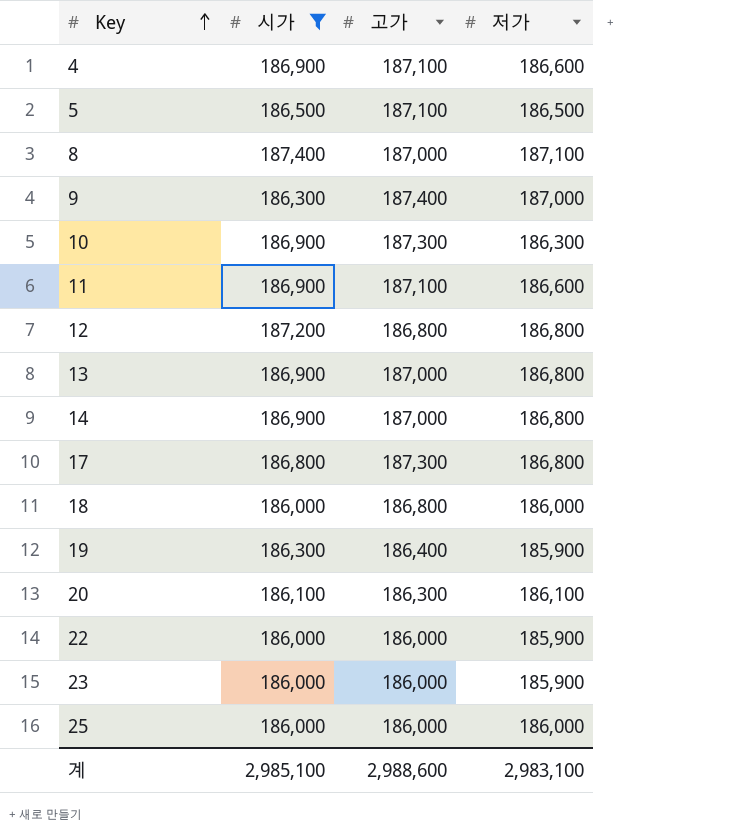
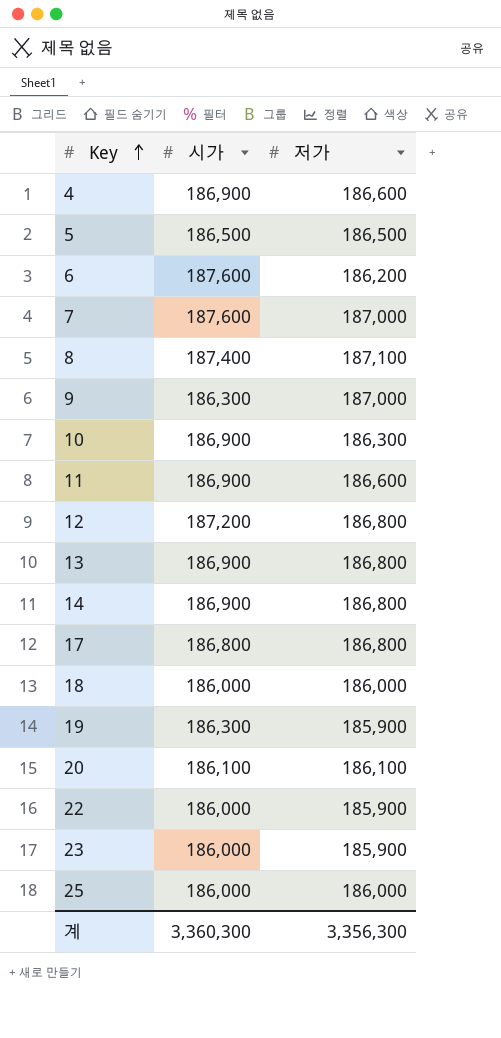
filter: 시가 != 187,600 -> none
column 고가 | position: 3 -> none
계 | 시가: 2,985,100 -> 3,360,300
계 | 저가: 2,983,100 -> 3,356,300

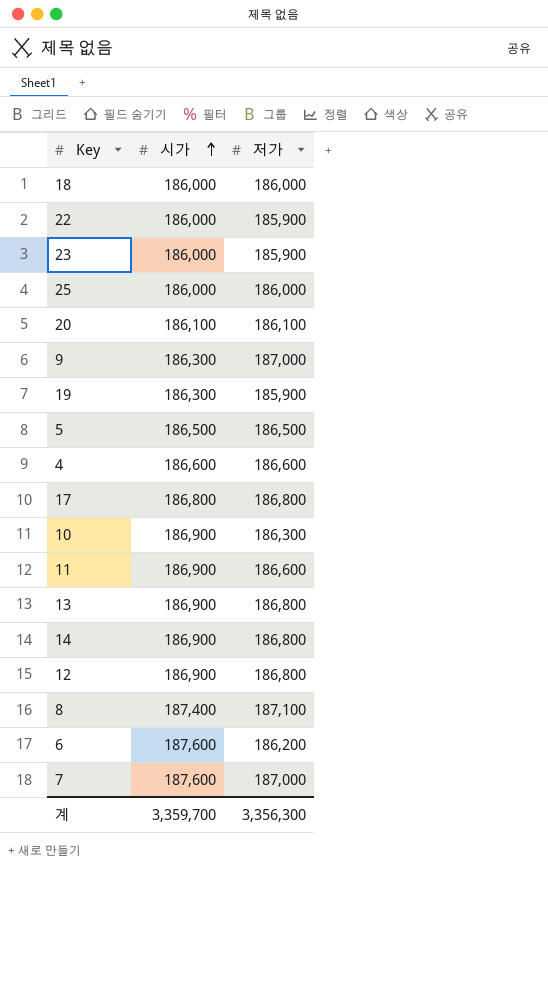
row order: Key ascending -> 시가 ascending
4 | 시가: 186,900 -> 186,600
12 | 시가: 187,200 -> 186,900
계 | 시가: 3,360,300 -> 3,359,700

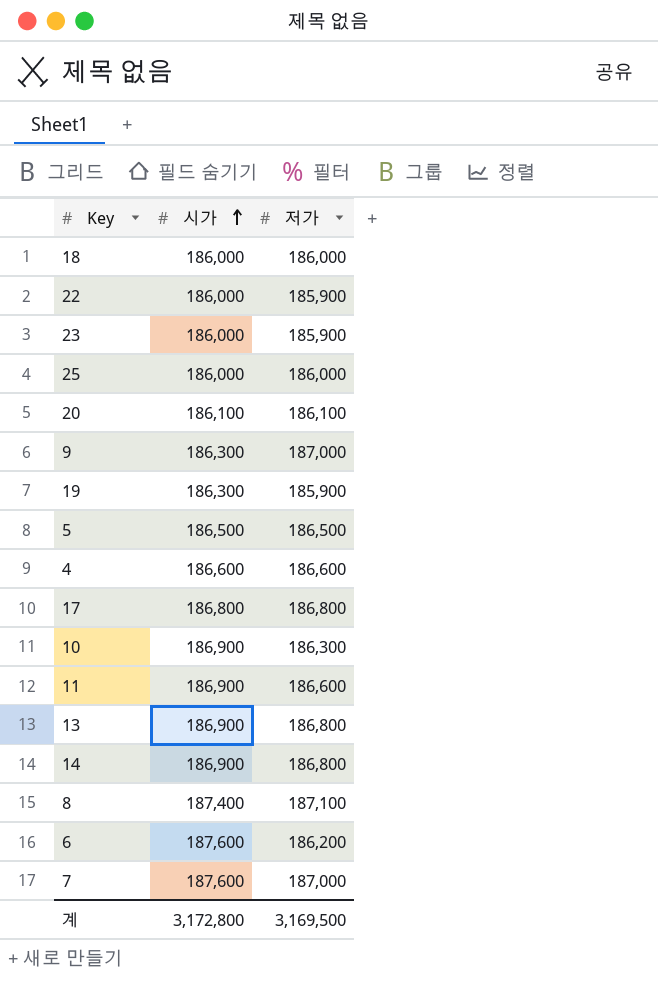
row 12: 186,900 | 186,800 -> none
계 | 시가: 3,359,700 -> 3,172,800
계 | 저가: 3,356,300 -> 3,169,500

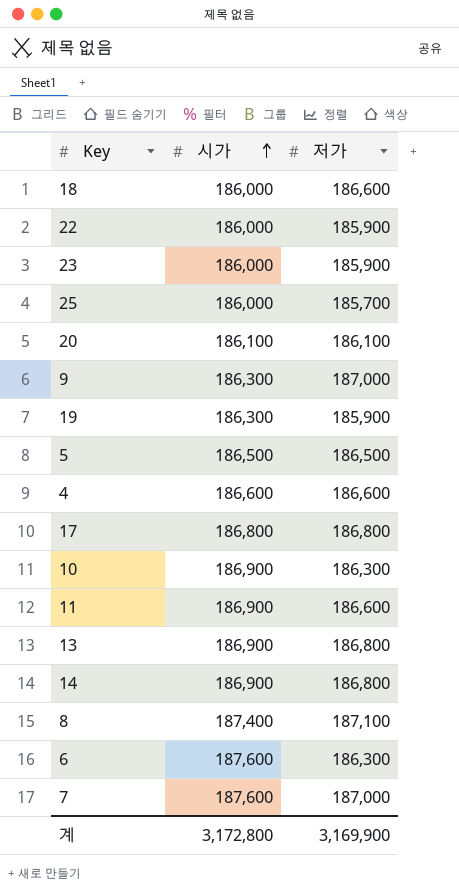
18 | 저가: 186,000 -> 186,600
25 | 저가: 186,000 -> 185,700
6 | 저가: 186,200 -> 186,300
계 | 저가: 3,169,500 -> 3,169,900

